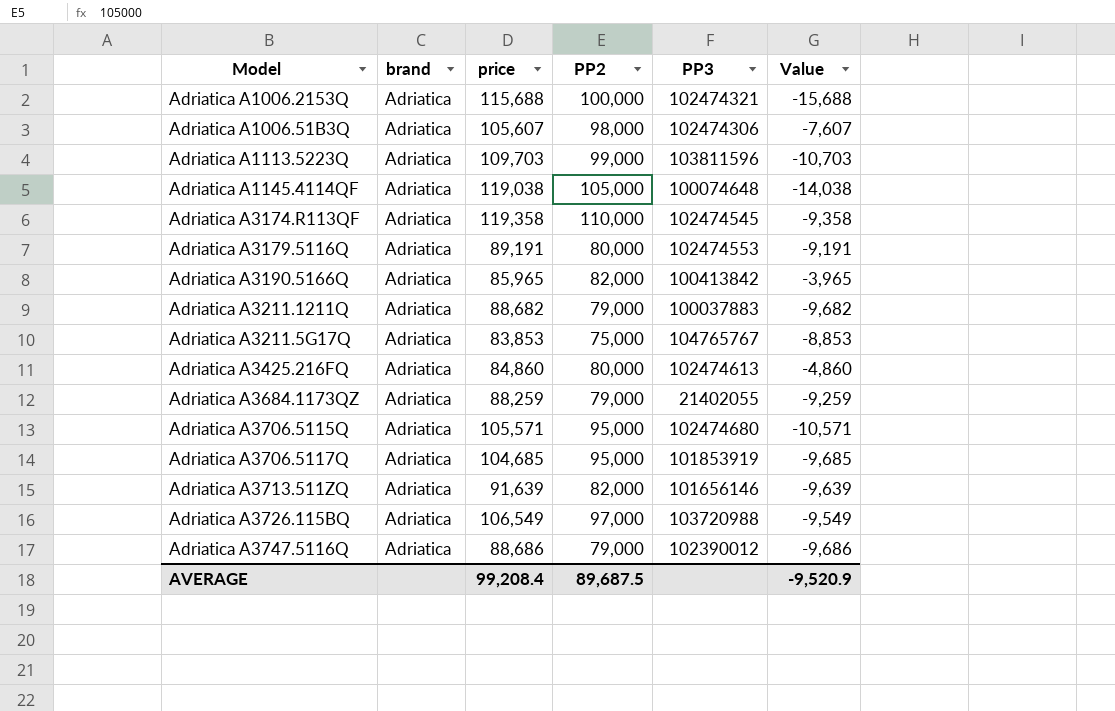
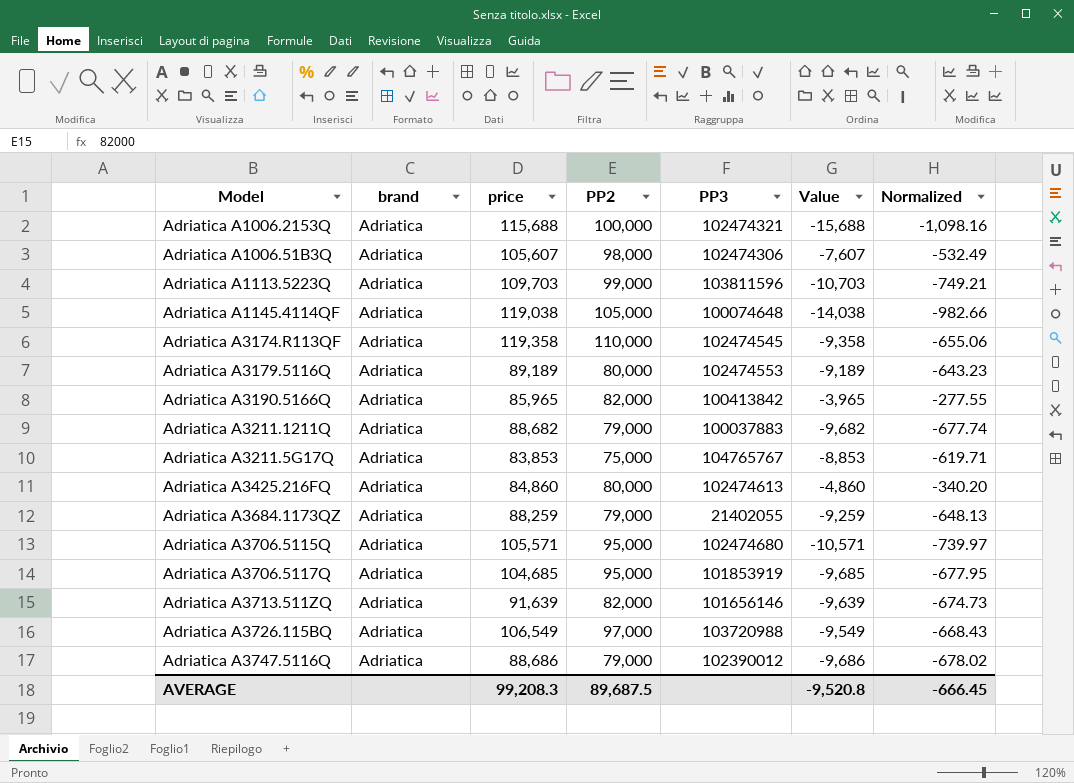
column Normalized | formula: none -> [Value] * 0.07
Adriatica A3179.5116Q | price: 89,191 -> 89,189
Adriatica A3179.5116Q | Value: -9,191 -> -9,189
AVERAGE | price: 99,208.4 -> 99,208.3
AVERAGE | Value: -9,520.9 -> -9,520.8

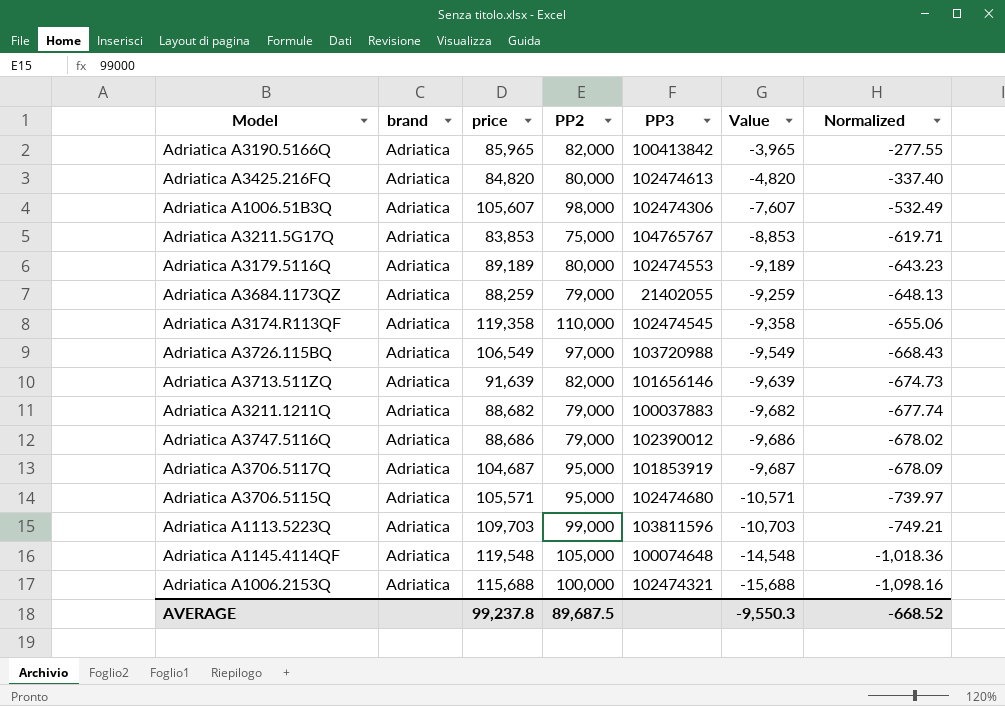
row order: none -> Value descending
Adriatica A3425.216FQ | price: 84,860 -> 84,820
Adriatica A3425.216FQ | Value: -4,860 -> -4,820
Adriatica A3425.216FQ | Normalized: -340.20 -> -337.40
Adriatica A3706.5117Q | price: 104,685 -> 104,687
Adriatica A3706.5117Q | Value: -9,685 -> -9,687
Adriatica A3706.5117Q | Normalized: -677.95 -> -678.09
Adriatica A1145.4114QF | price: 119,038 -> 119,548
Adriatica A1145.4114QF | Value: -14,038 -> -14,548
Adriatica A1145.4114QF | Normalized: -982.66 -> -1,018.36
AVERAGE | price: 99,208.3 -> 99,237.8
AVERAGE | Value: -9,520.8 -> -9,550.3
AVERAGE | Normalized: -666.45 -> -668.52

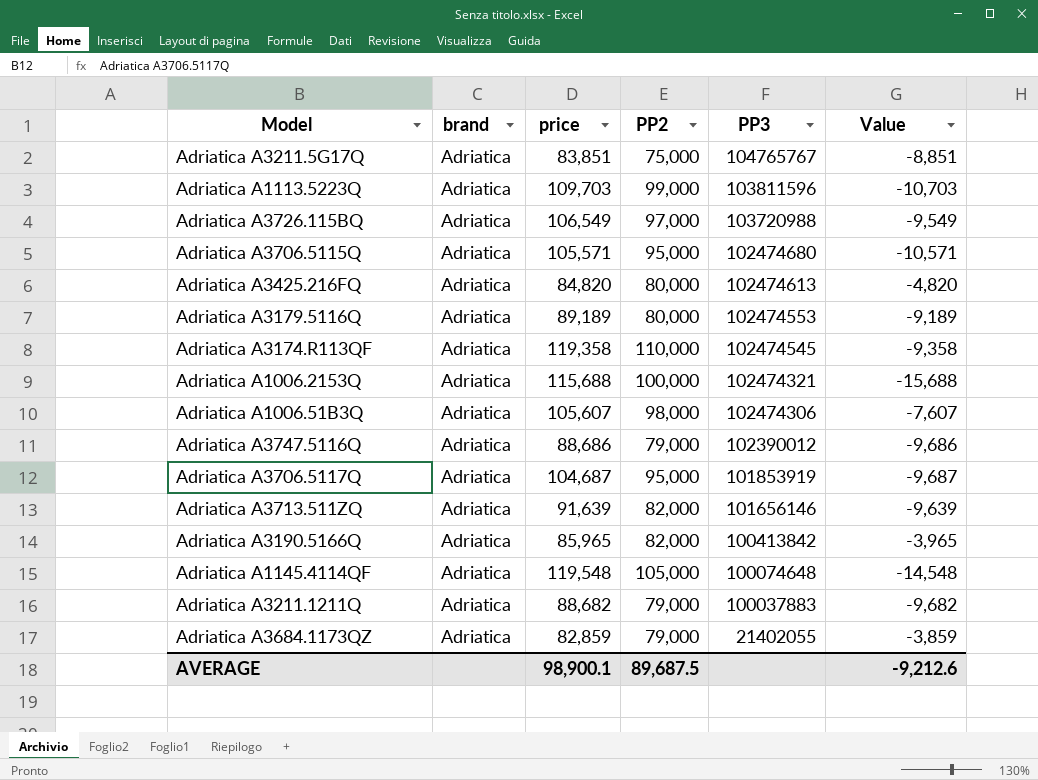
row order: Value descending -> PP3 descending
column Normalized | formula: [Value] * 0.07 -> none
Adriatica A3211.5G17Q | price: 83,853 -> 83,851
Adriatica A3211.5G17Q | Value: -8,853 -> -8,851
Adriatica A3684.1173QZ | price: 88,259 -> 82,859
Adriatica A3684.1173QZ | Value: -9,259 -> -3,859
AVERAGE | price: 99,237.8 -> 98,900.1
AVERAGE | Value: -9,550.3 -> -9,212.6

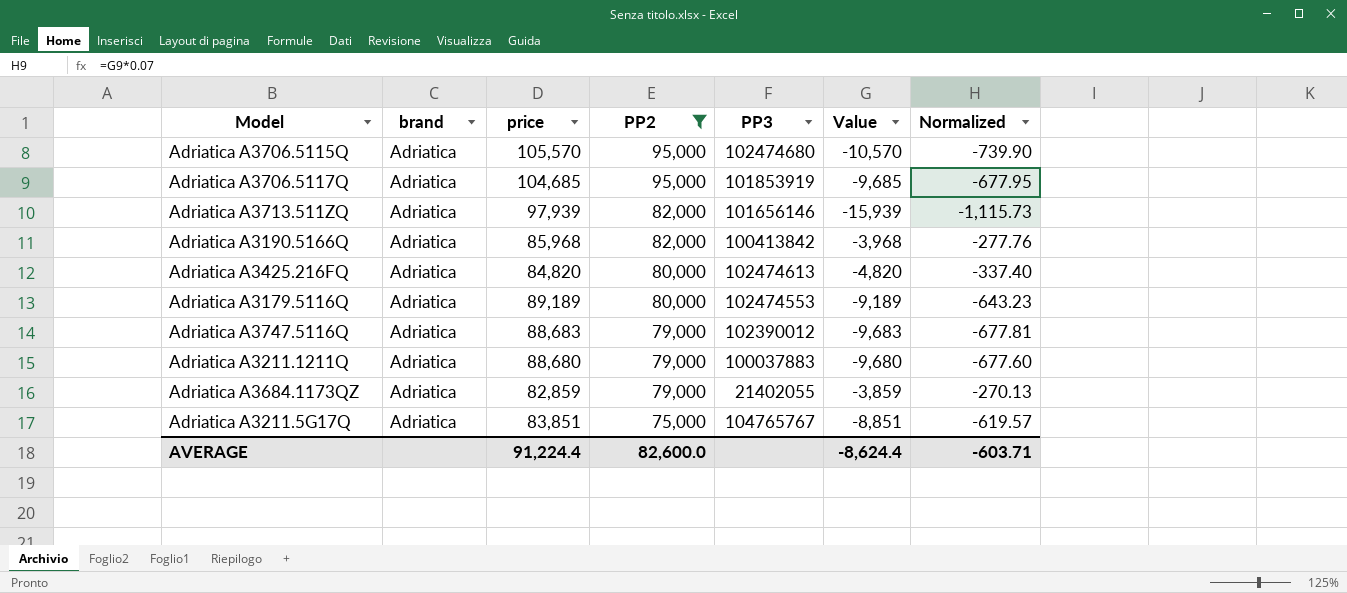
filter: none -> PP2 <= 95,000
row order: PP3 descending -> PP2 descending
column Normalized | formula: none -> [Value] * 0.07
Adriatica A3706.5115Q | price: 105,571 -> 105,570
Adriatica A3706.5115Q | Value: -10,571 -> -10,570
Adriatica A3706.5117Q | price: 104,687 -> 104,685
Adriatica A3706.5117Q | Value: -9,687 -> -9,685
Adriatica A3713.511ZQ | price: 91,639 -> 97,939
Adriatica A3713.511ZQ | Value: -9,639 -> -15,939
Adriatica A3190.5166Q | price: 85,965 -> 85,968
Adriatica A3190.5166Q | Value: -3,965 -> -3,968
Adriatica A3747.5116Q | price: 88,686 -> 88,683
Adriatica A3747.5116Q | Value: -9,686 -> -9,683
Adriatica A3211.1211Q | price: 88,682 -> 88,680
Adriatica A3211.1211Q | Value: -9,682 -> -9,680
AVERAGE | price: 98,900.1 -> 91,224.4
AVERAGE | PP2: 89,687.5 -> 82,600.0
AVERAGE | Value: -9,212.6 -> -8,624.4

